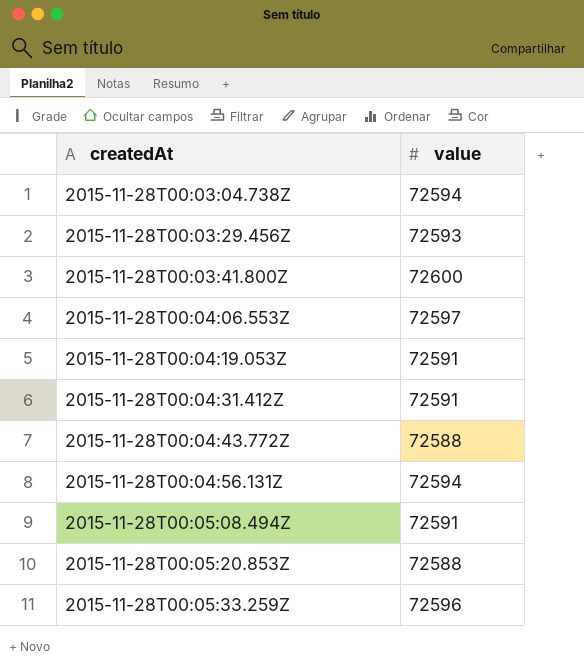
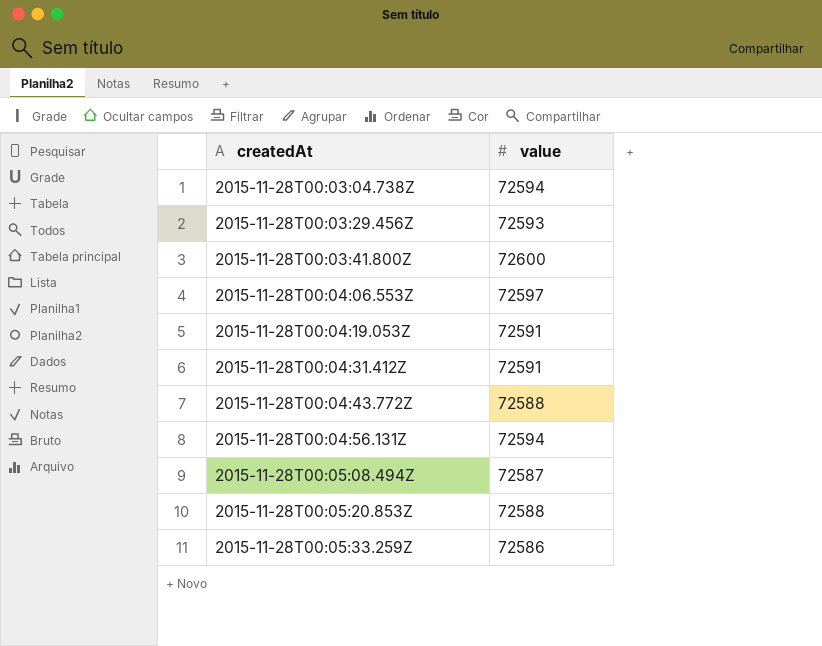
2015-11-28T00:05:08.494Z | value: 72591 -> 72587
2015-11-28T00:05:33.259Z | value: 72596 -> 72586

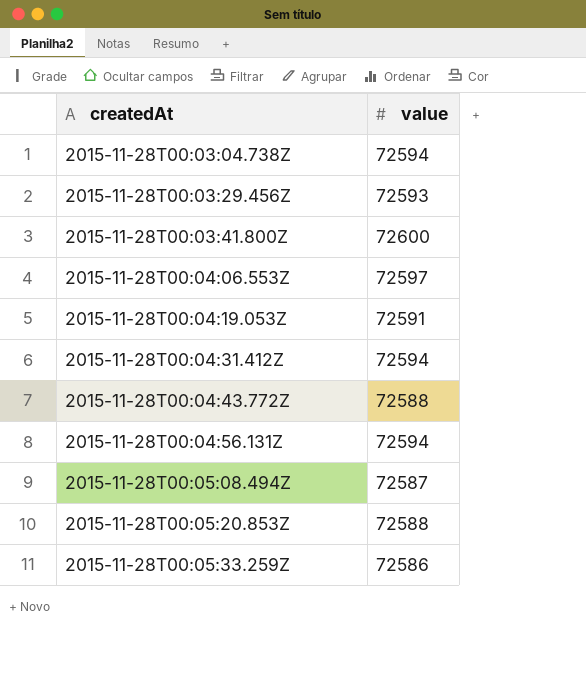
2015-11-28T00:04:31.412Z | value: 72591 -> 72594

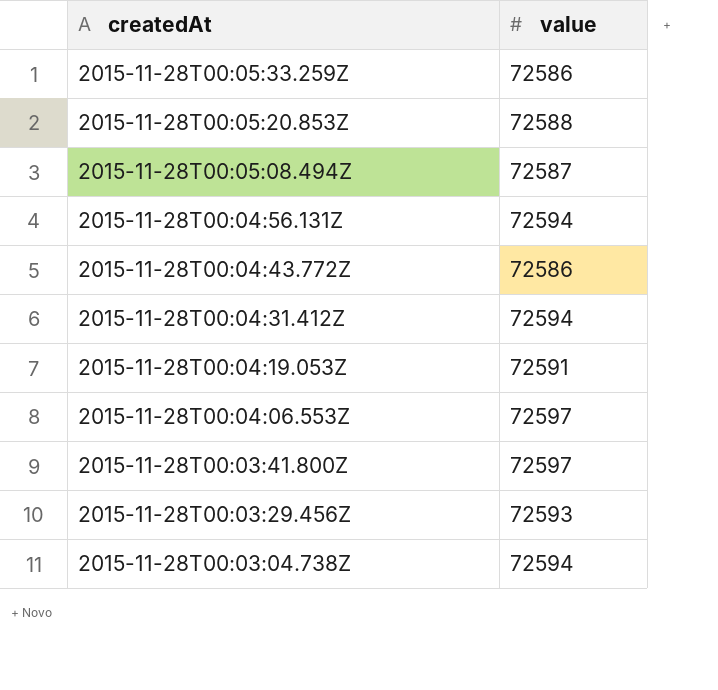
row order: createdAt ascending -> createdAt descending
2015-11-28T00:04:43.772Z | value: 72588 -> 72586
2015-11-28T00:03:41.800Z | value: 72600 -> 72597

